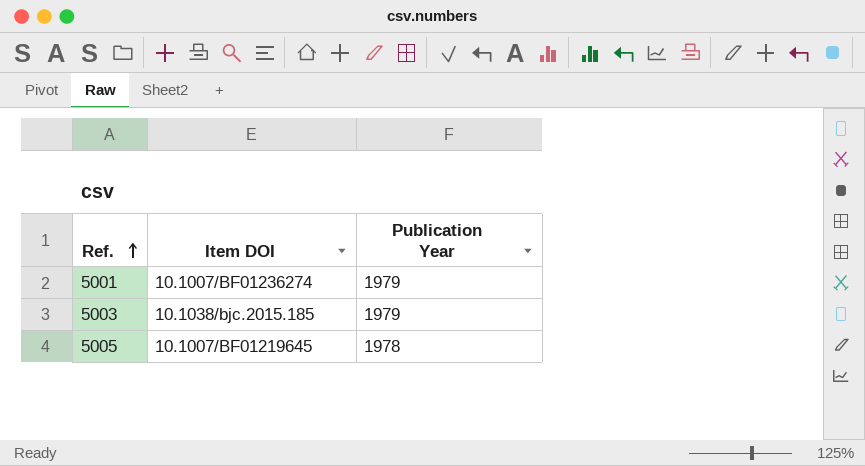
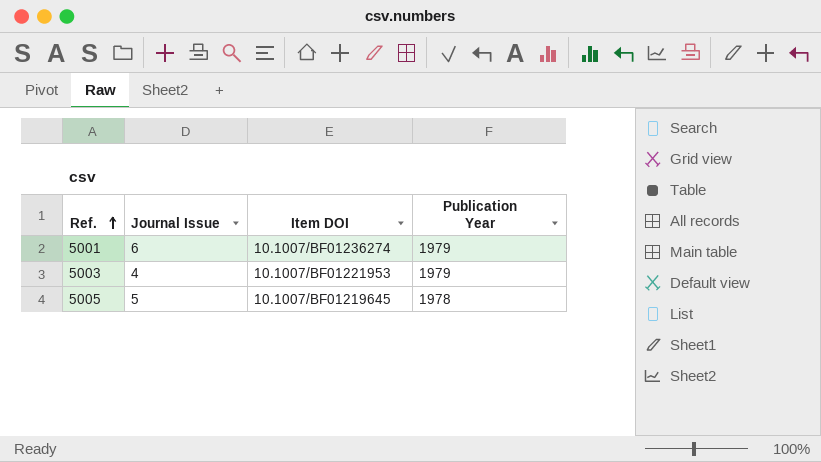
column Journal Issue | position: none -> 2
5003 | Item DOI: 10.1038/bjc.2015.185 -> 10.1007/BF01221953

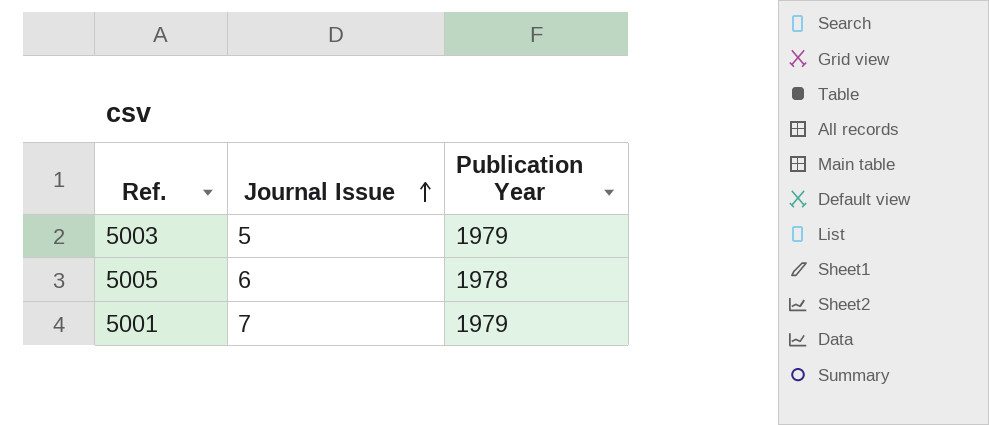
row order: Ref. ascending -> Journal Issue ascending
column Item DOI | position: 3 -> none
5003 | Journal Issue: 4 -> 5
5005 | Journal Issue: 5 -> 6
5001 | Journal Issue: 6 -> 7

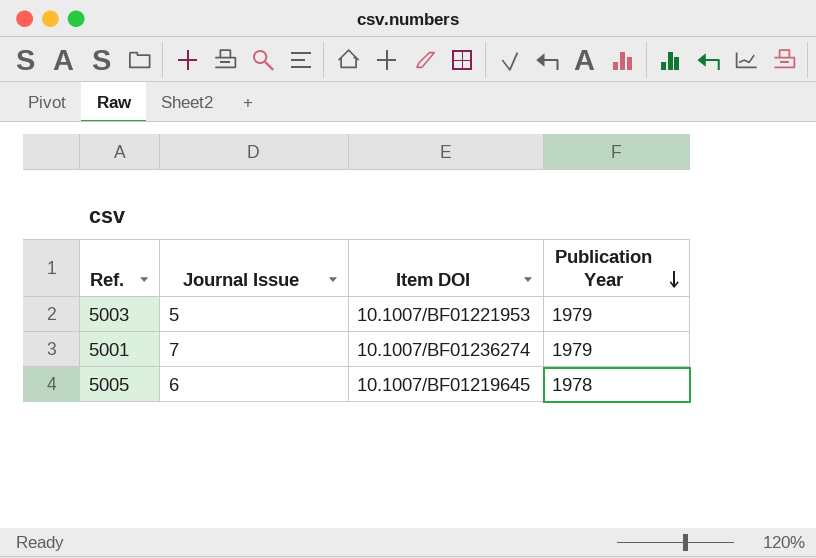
row order: Journal Issue ascending -> Publication Year descending
column Item DOI | position: none -> 3

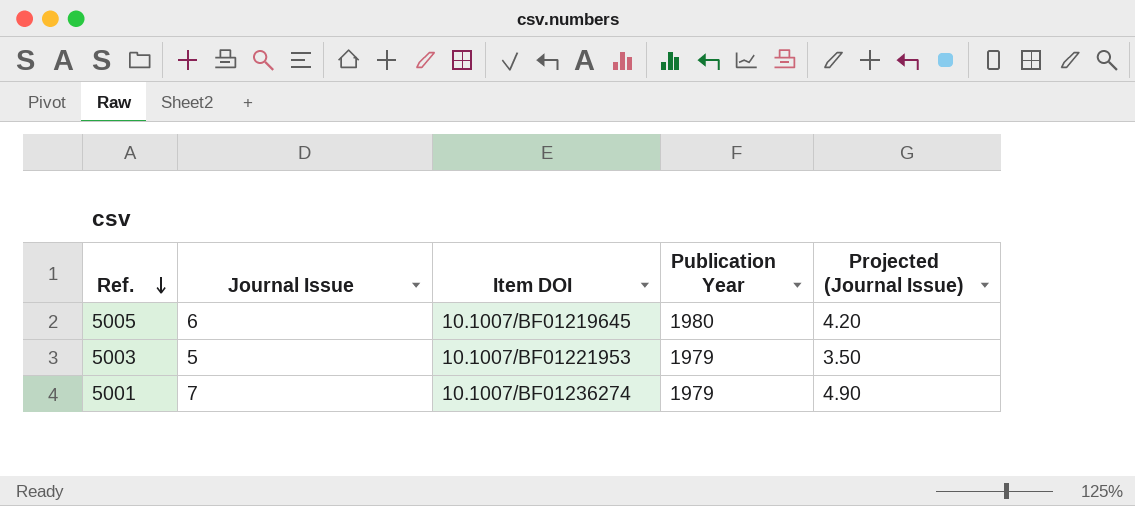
row order: Publication Year descending -> Ref. descending
column Projected (Journal Issue) | formula: none -> [Journal Issue] * 0.7
5005 | Publication Year: 1978 -> 1980

